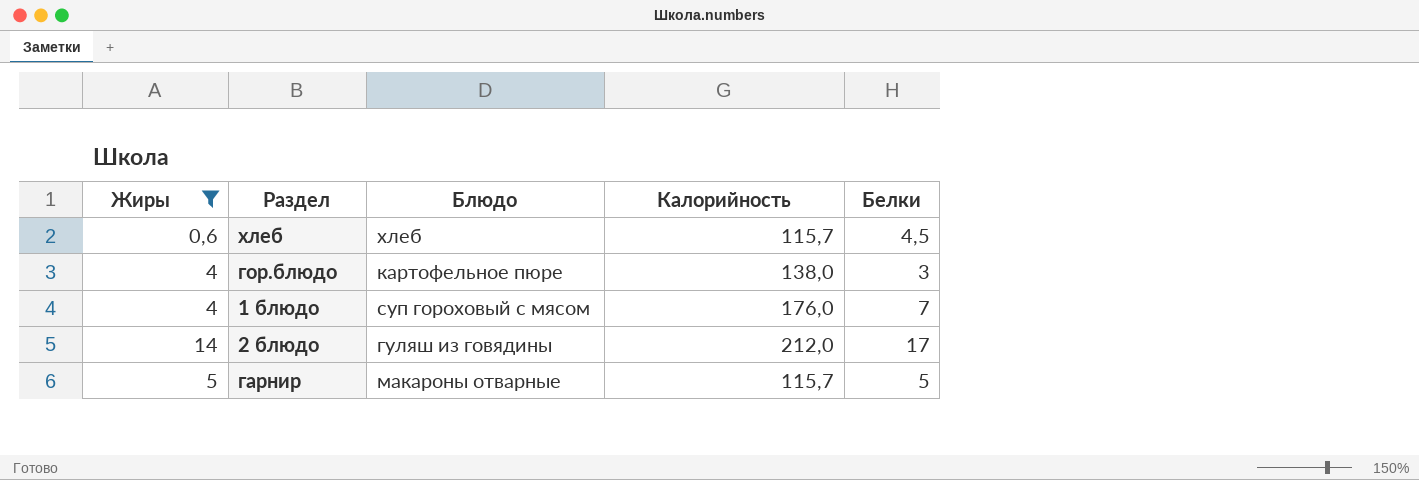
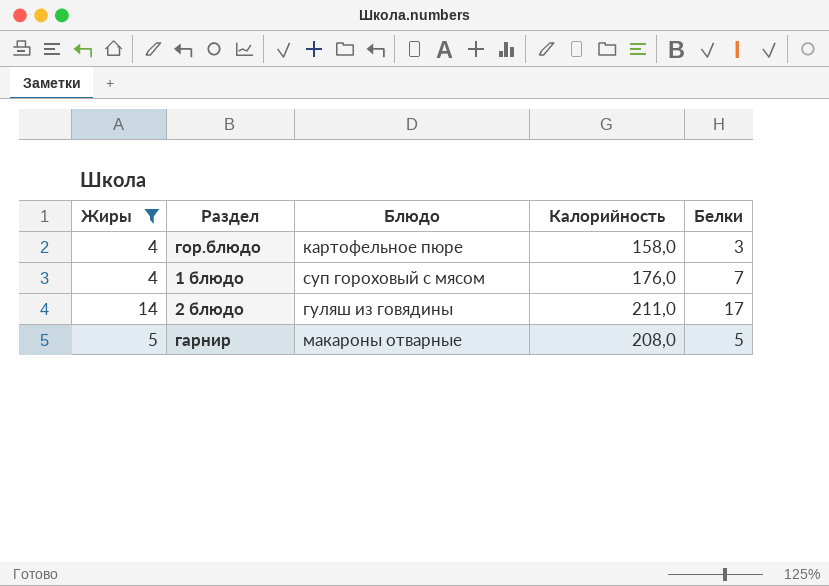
row хлеб: 0,6 | хлеб | 115,7 | 4,5 -> none
гор.блюдо | Калорийность: 138,0 -> 158,0
2 блюдо | Калорийность: 212,0 -> 211,0
гарнир | Калорийность: 115,7 -> 208,0

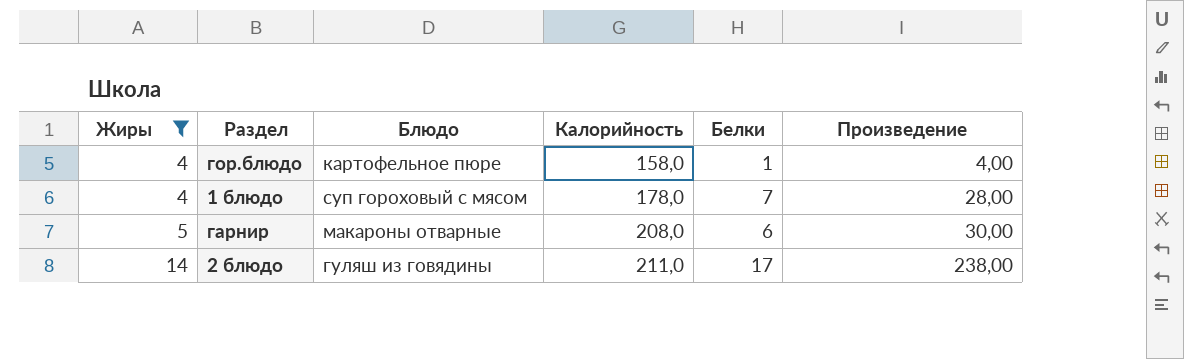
row order: none -> Жиры ascending
column Произведение | formula: none -> [Жиры] * [Белки]
гор.блюдо | Белки: 3 -> 1
1 блюдо | Калорийность: 176,0 -> 178,0
гарнир | Белки: 5 -> 6

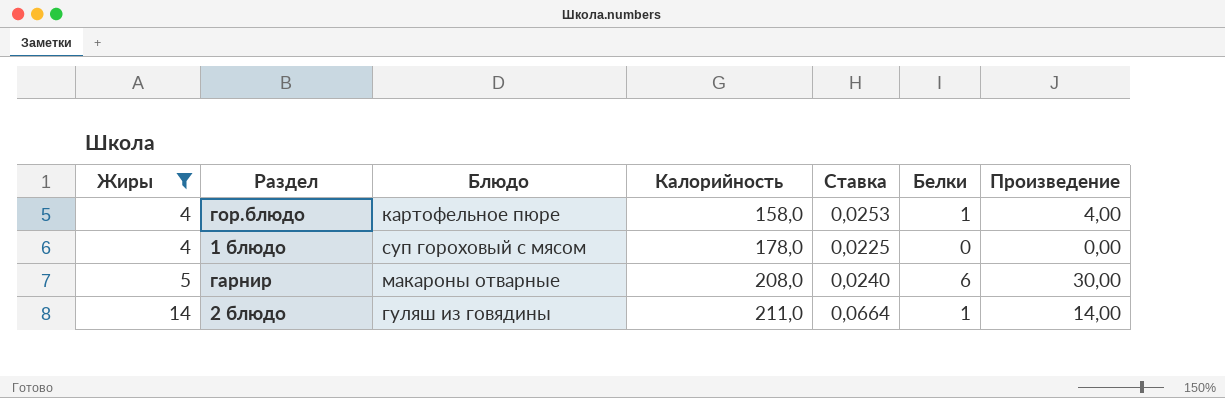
column Ставка | formula: none -> [Жиры] / [Калорийность]
1 блюдо | Белки: 7 -> 0
1 блюдо | Произведение: 28,00 -> 0,00
2 блюдо | Белки: 17 -> 1
2 блюдо | Произведение: 238,00 -> 14,00

